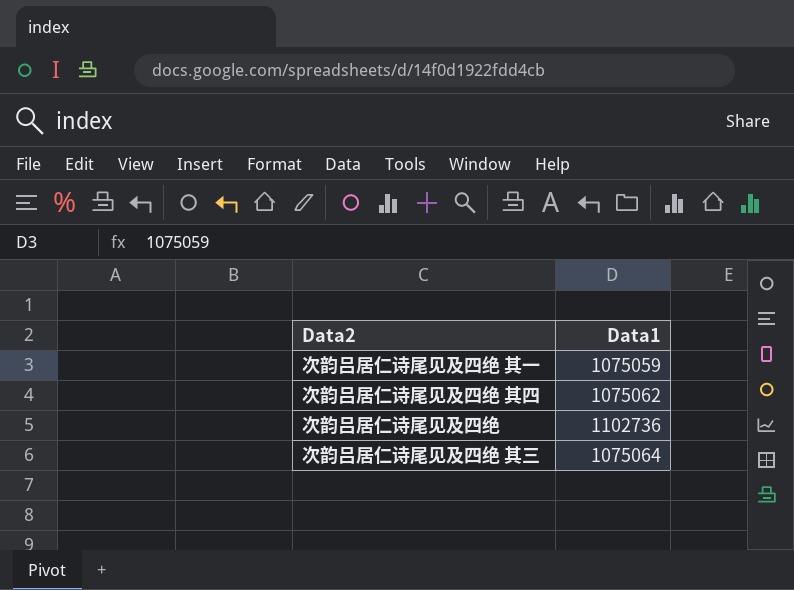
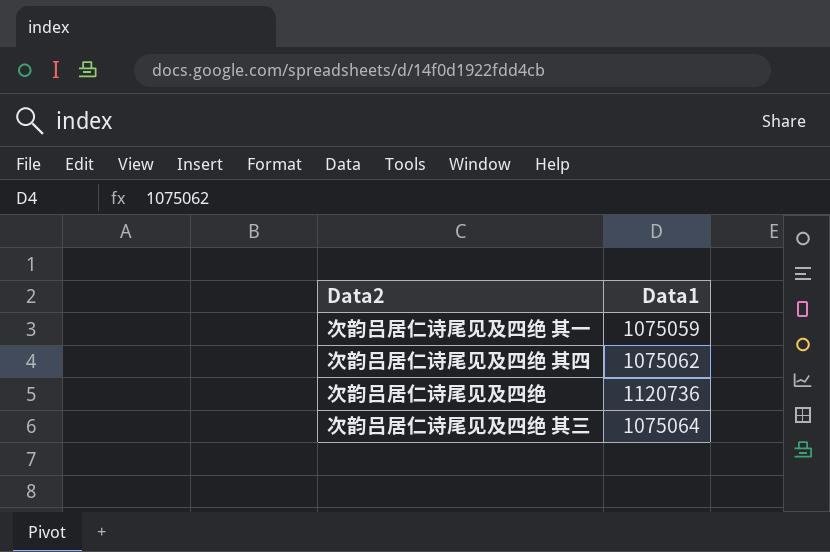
次韵吕居仁诗尾见及四绝 | Data1: 1102736 -> 1120736

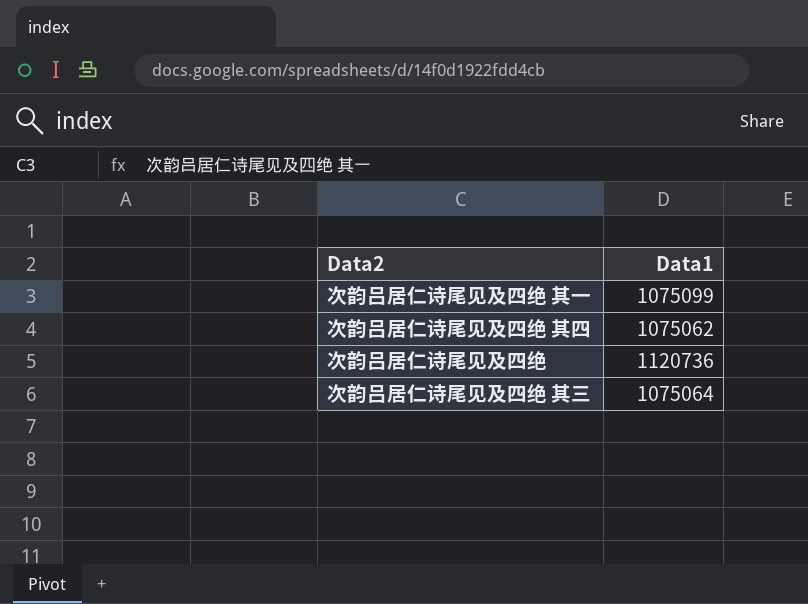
次韵吕居仁诗尾见及四绝 其一 | Data1: 1075059 -> 1075099

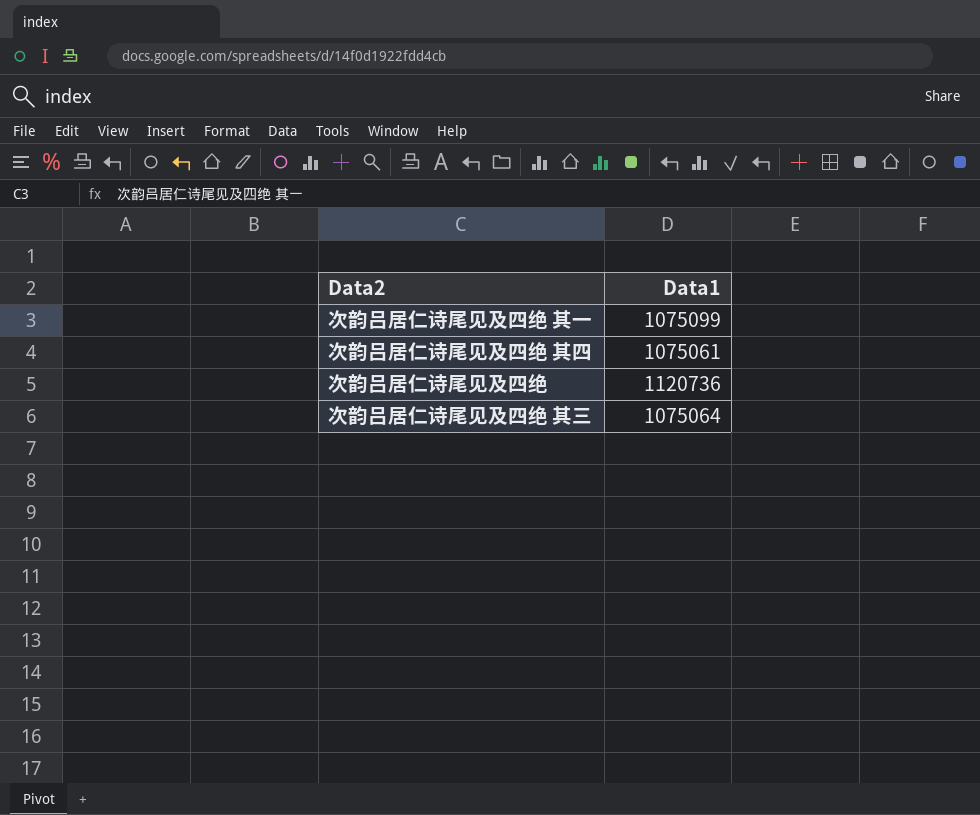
次韵吕居仁诗尾见及四绝 其四 | Data1: 1075062 -> 1075061

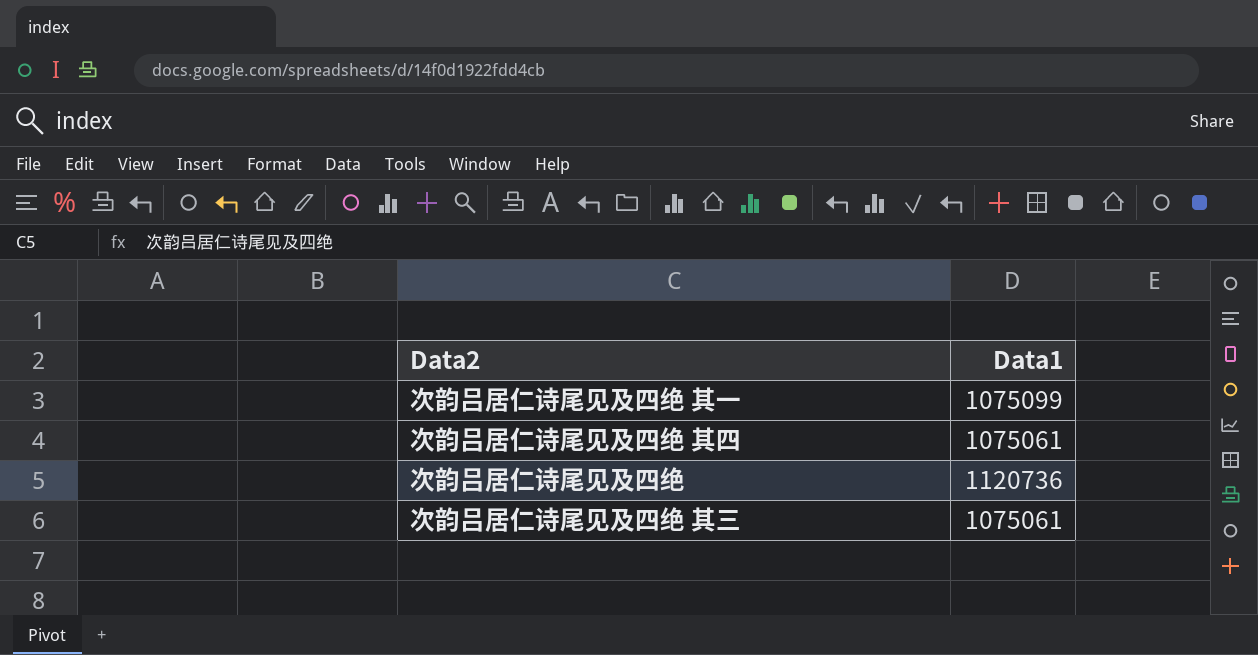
次韵吕居仁诗尾见及四绝 其三 | Data1: 1075064 -> 1075061

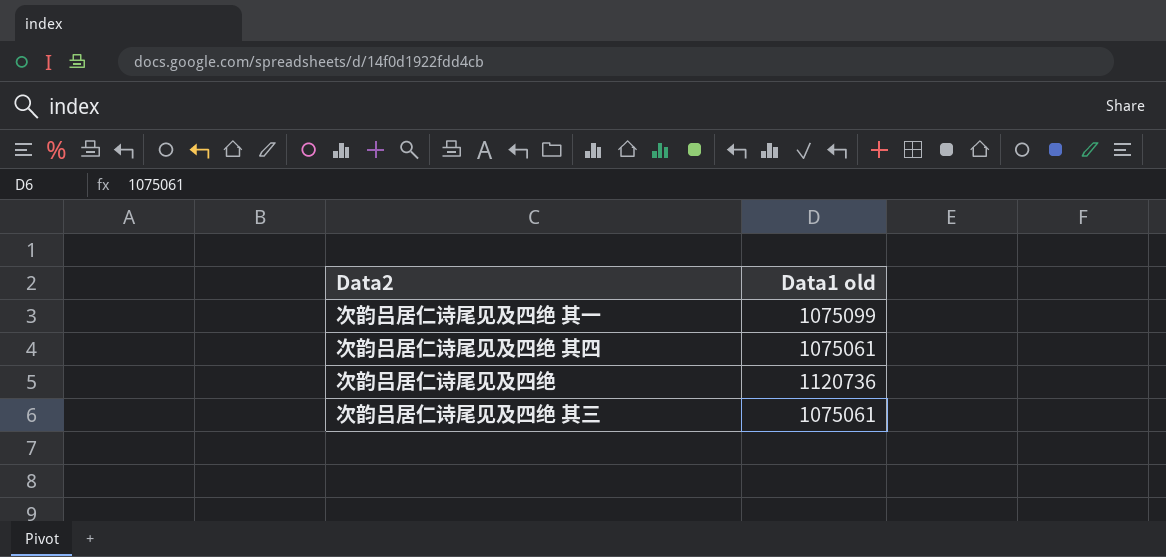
column name: Data1 -> Data1 old

